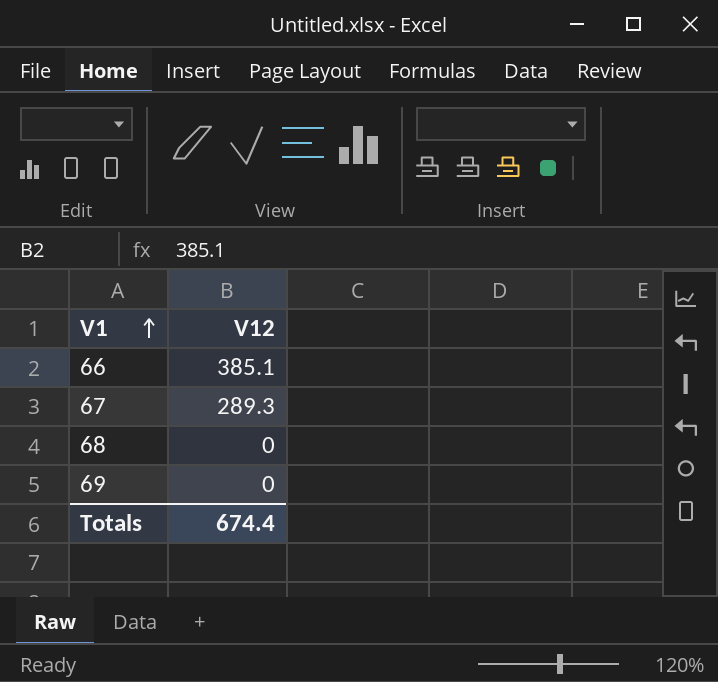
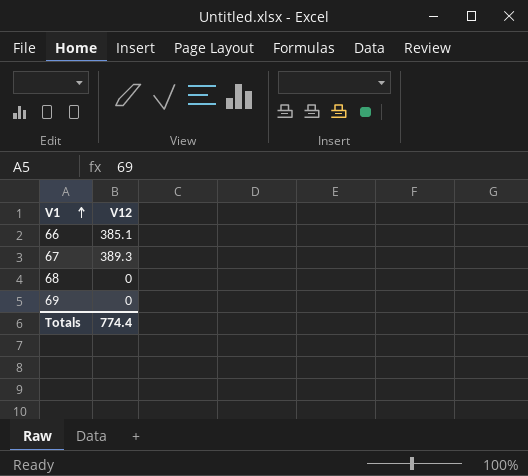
67 | V12: 289.3 -> 389.3
Totals | V12: 674.4 -> 774.4

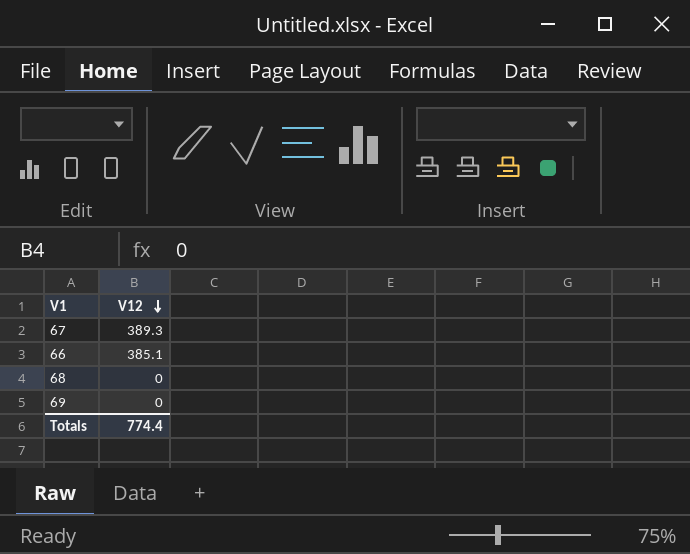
row order: V1 ascending -> V12 descending

